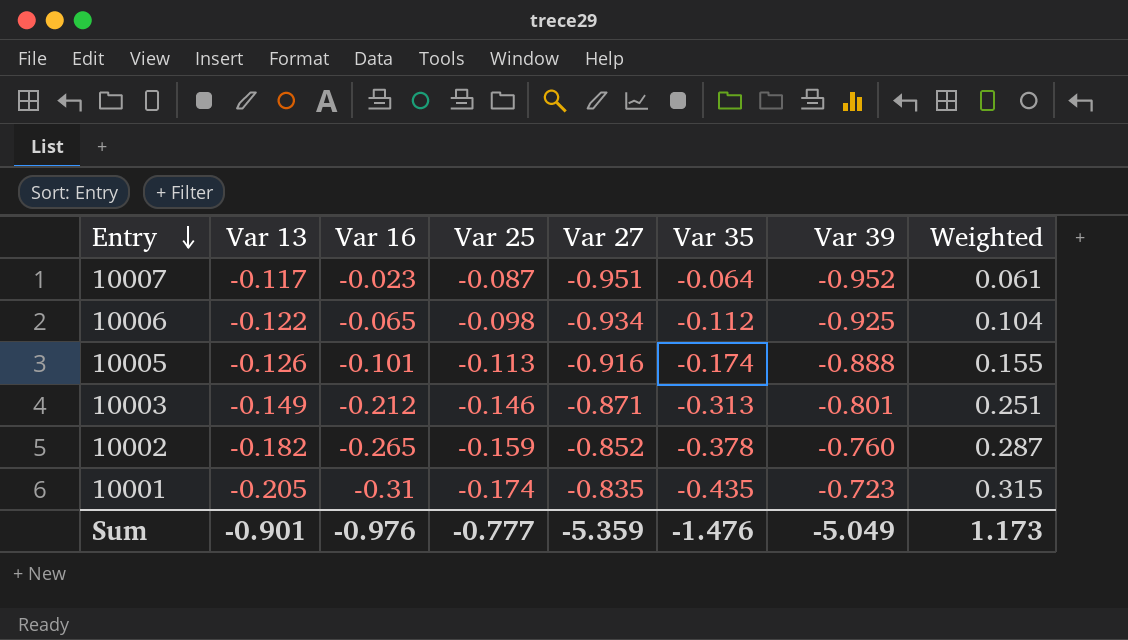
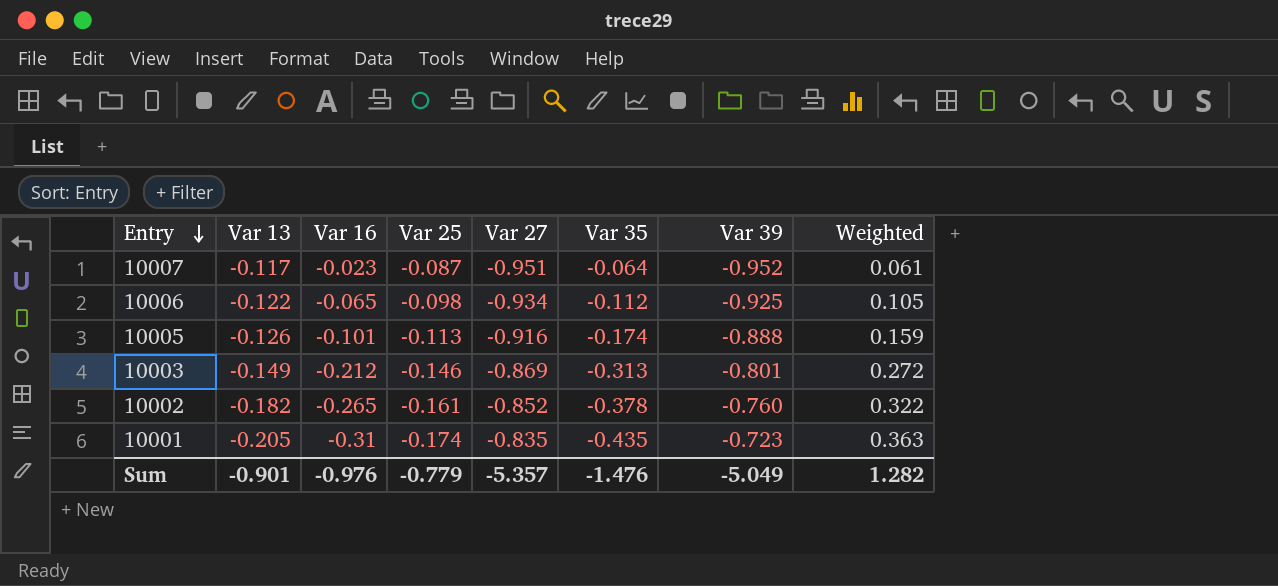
column Weighted | formula: [Var 35] * [Var 39] -> [Var 27] * [Var 35]
10003 | Var 27: -0.871 -> -0.869
10002 | Var 25: -0.159 -> -0.161
Sum | Var 25: -0.777 -> -0.779
Sum | Var 27: -5.359 -> -5.357
Sum | Weighted: 1.173 -> 1.282

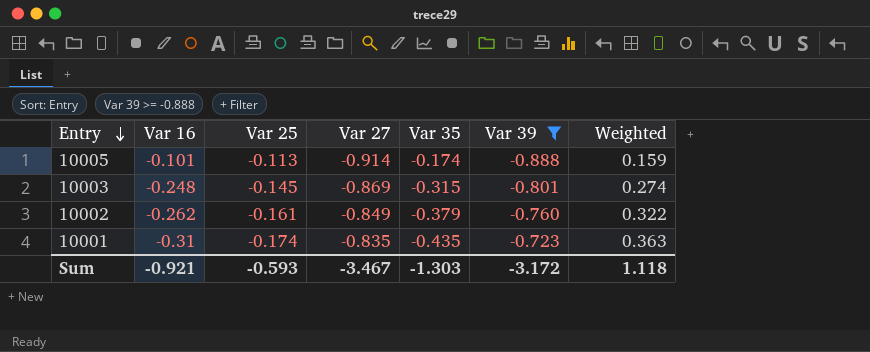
filter: none -> Var 39 >= -0.888
column Var 13 | position: 2 -> none
10005 | Var 27: -0.916 -> -0.914
10003 | Var 16: -0.212 -> -0.248
10003 | Var 25: -0.146 -> -0.145
10003 | Var 35: -0.313 -> -0.315
10003 | Weighted: 0.272 -> 0.274
10002 | Var 16: -0.265 -> -0.262
10002 | Var 27: -0.852 -> -0.849
10002 | Var 35: -0.378 -> -0.379
Sum | Var 16: -0.976 -> -0.921
Sum | Var 25: -0.779 -> -0.593
Sum | Var 27: -5.357 -> -3.467
Sum | Var 35: -1.476 -> -1.303
Sum | Var 39: -5.049 -> -3.172
Sum | Weighted: 1.282 -> 1.118

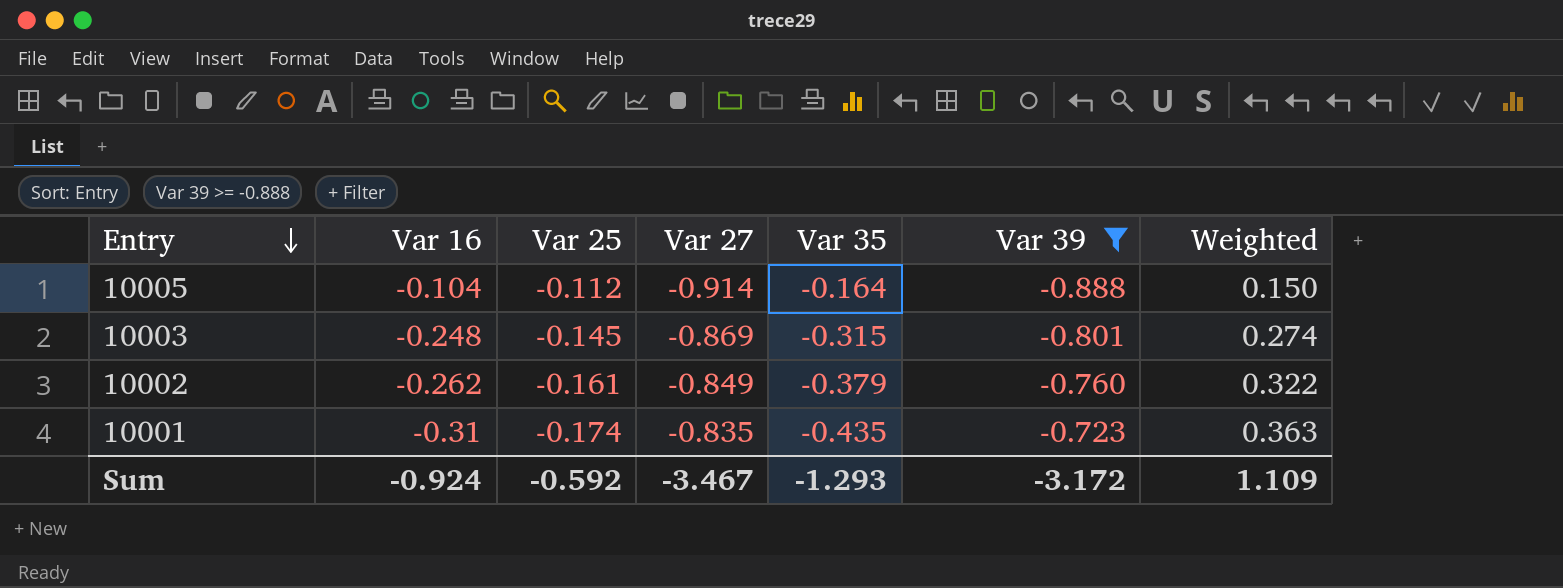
10005 | Var 16: -0.101 -> -0.104
10005 | Var 25: -0.113 -> -0.112
10005 | Var 35: -0.174 -> -0.164
10005 | Weighted: 0.159 -> 0.150
Sum | Var 16: -0.921 -> -0.924
Sum | Var 25: -0.593 -> -0.592
Sum | Var 35: -1.303 -> -1.293
Sum | Weighted: 1.118 -> 1.109

